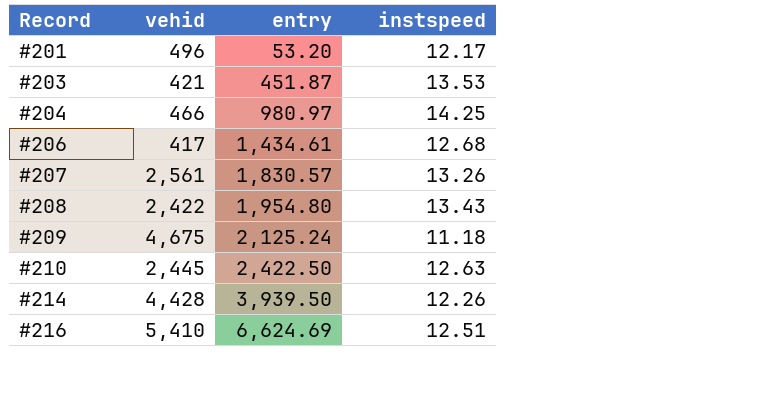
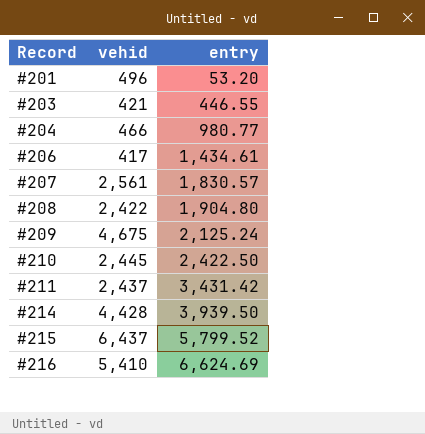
column instspeed | position: 4 -> none
#203 | entry: 451.87 -> 446.55
#204 | entry: 980.97 -> 980.77
#208 | entry: 1,954.80 -> 1,904.80
row #211: none -> 2,437 | 3,431.42
row #215: none -> 6,437 | 5,799.52

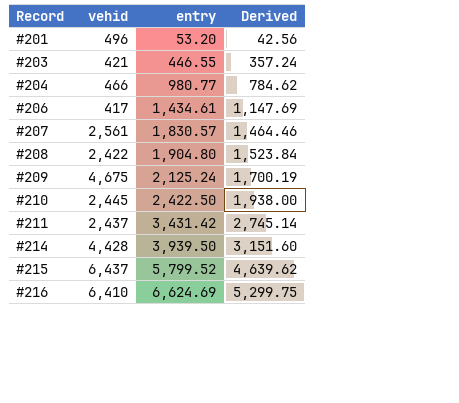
column Derived | formula: none -> [entry] * 0.8
#216 | vehid: 5,410 -> 6,410

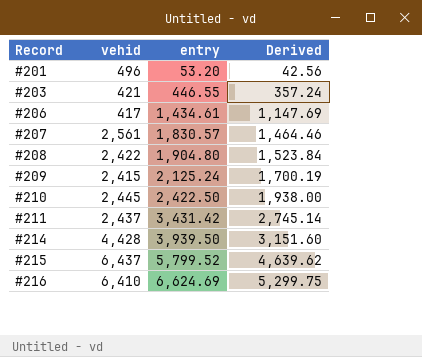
row #204: 466 | 980.77 | 784.62 -> none
#209 | vehid: 4,675 -> 2,415

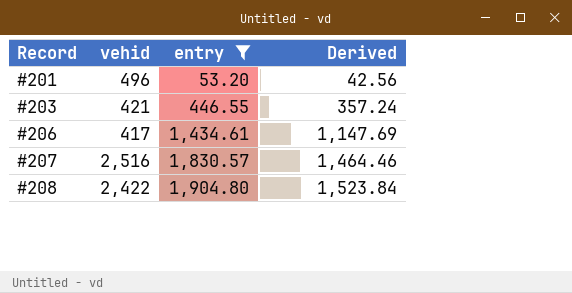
filter: none -> entry <= 1,904.80
#207 | vehid: 2,561 -> 2,516

